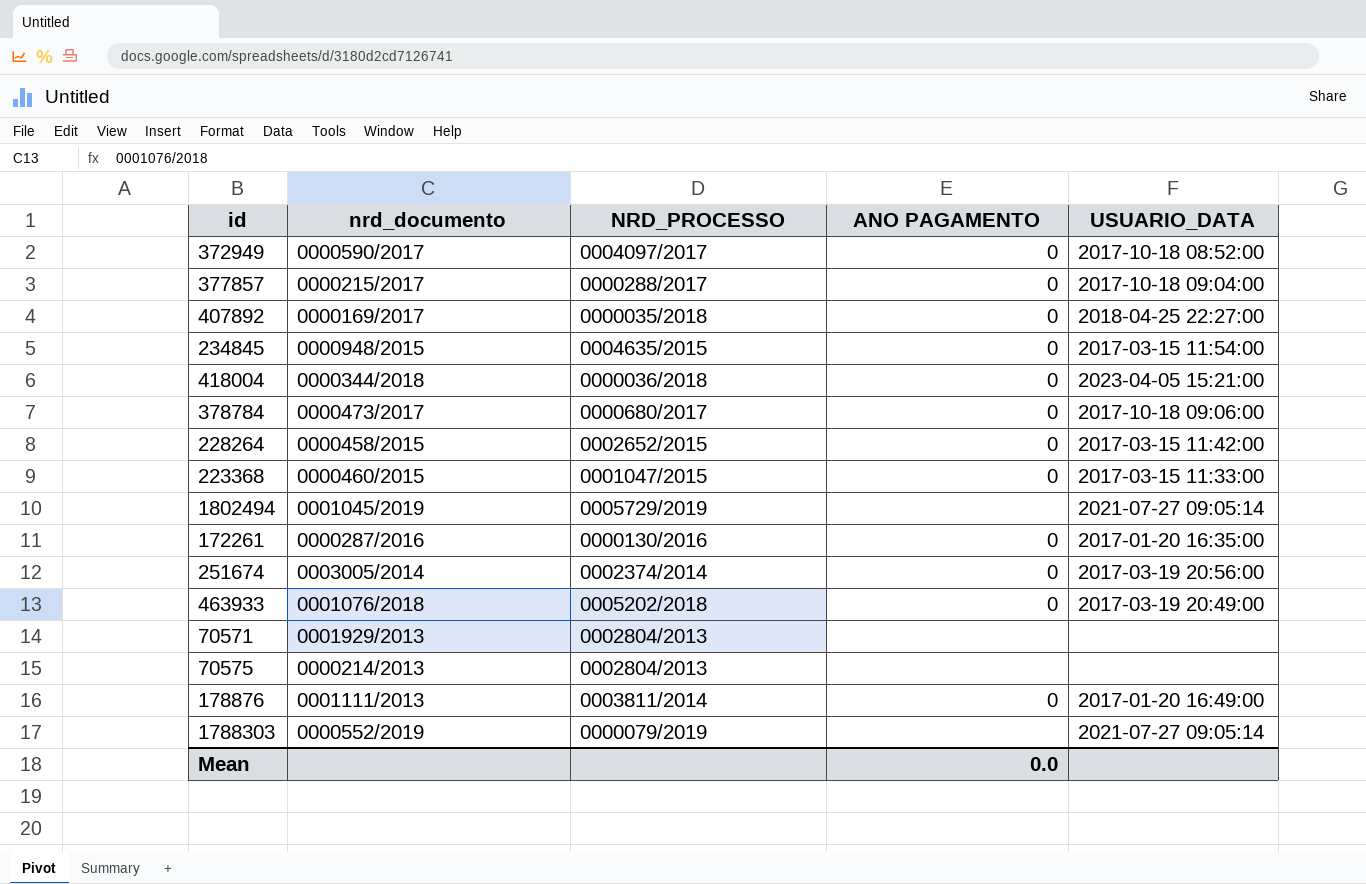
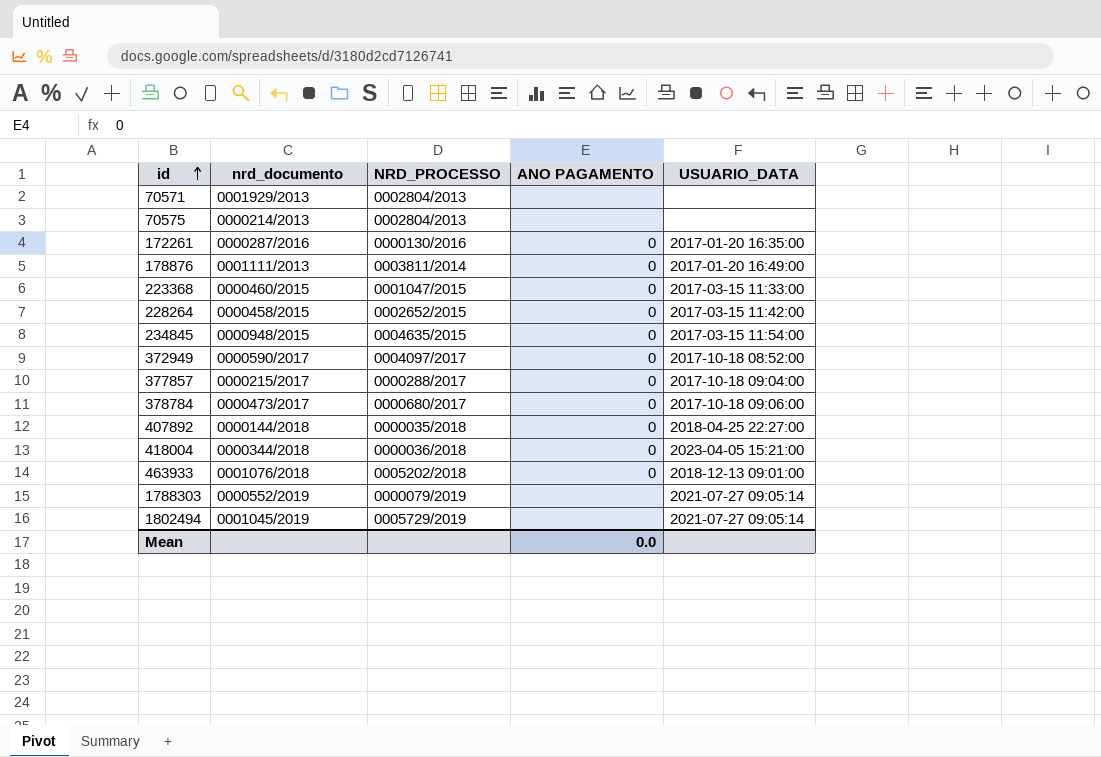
row order: none -> id ascending
row 251674: 0003005/2014 | 0002374/2014 | 0 | 2017-03-19 20:56:00 -> none
407892 | nrd_documento: 0000169/2017 -> 0000144/2018
463933 | USUARIO_DATA: 2017-03-19 20:49:00 -> 2018-12-13 09:01:00

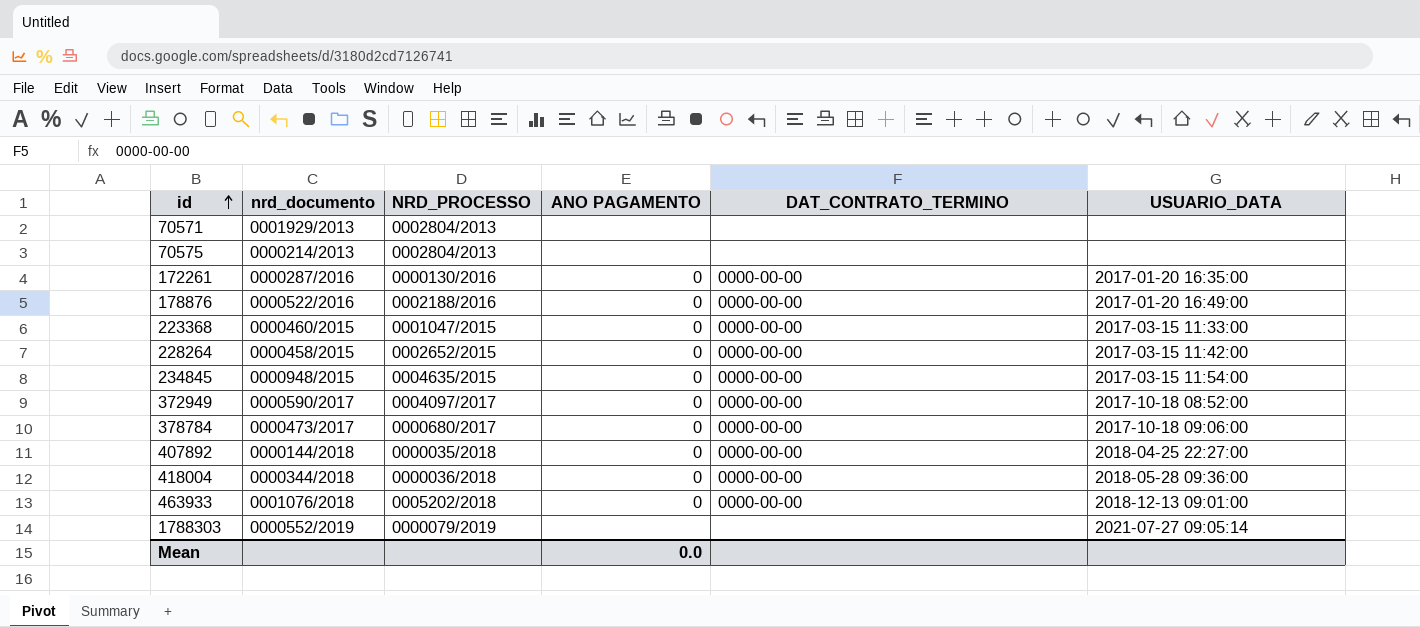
column DAT_CONTRATO_TERMINO | position: none -> 5
row 377857: 0000215/2017 | 0000288/2017 | 0 | 2017-10-18 09:04:00 -> none
row 1802494: 0001045/2019 | 0005729/2019 | none | 2021-07-27 09:05:14 -> none
178876 | nrd_documento: 0001111/2013 -> 0000522/2016
178876 | NRD_PROCESSO: 0003811/2014 -> 0002188/2016
418004 | USUARIO_DATA: 2023-04-05 15:21:00 -> 2018-05-28 09:36:00

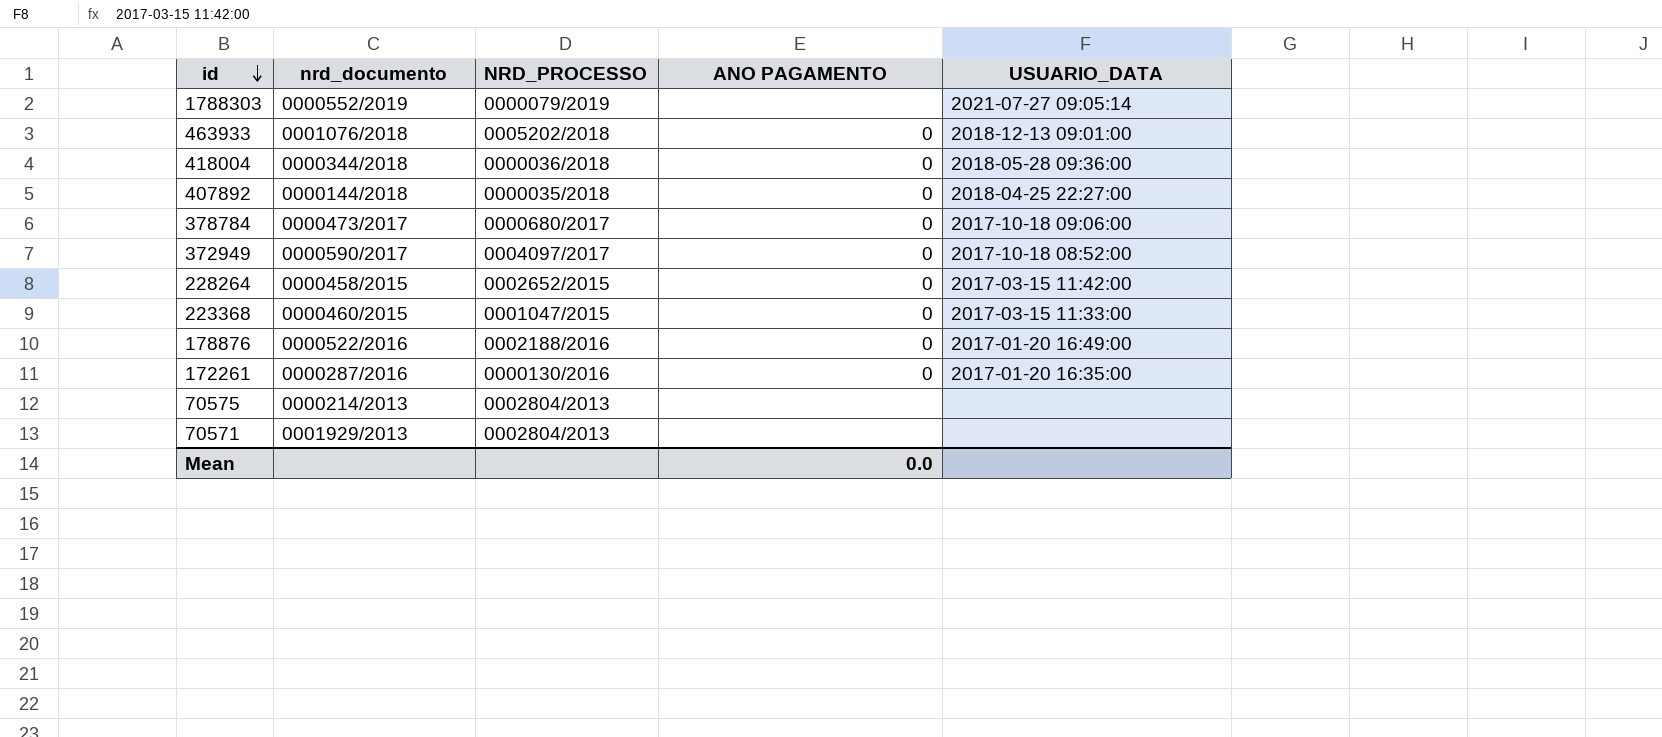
row order: id ascending -> id descending
column DAT_CONTRATO_TERMINO | position: 5 -> none
row 234845: 0000948/2015 | 0004635/2015 | 0 | 0000-00-00 | 2017-03-15 11:54:00 -> none

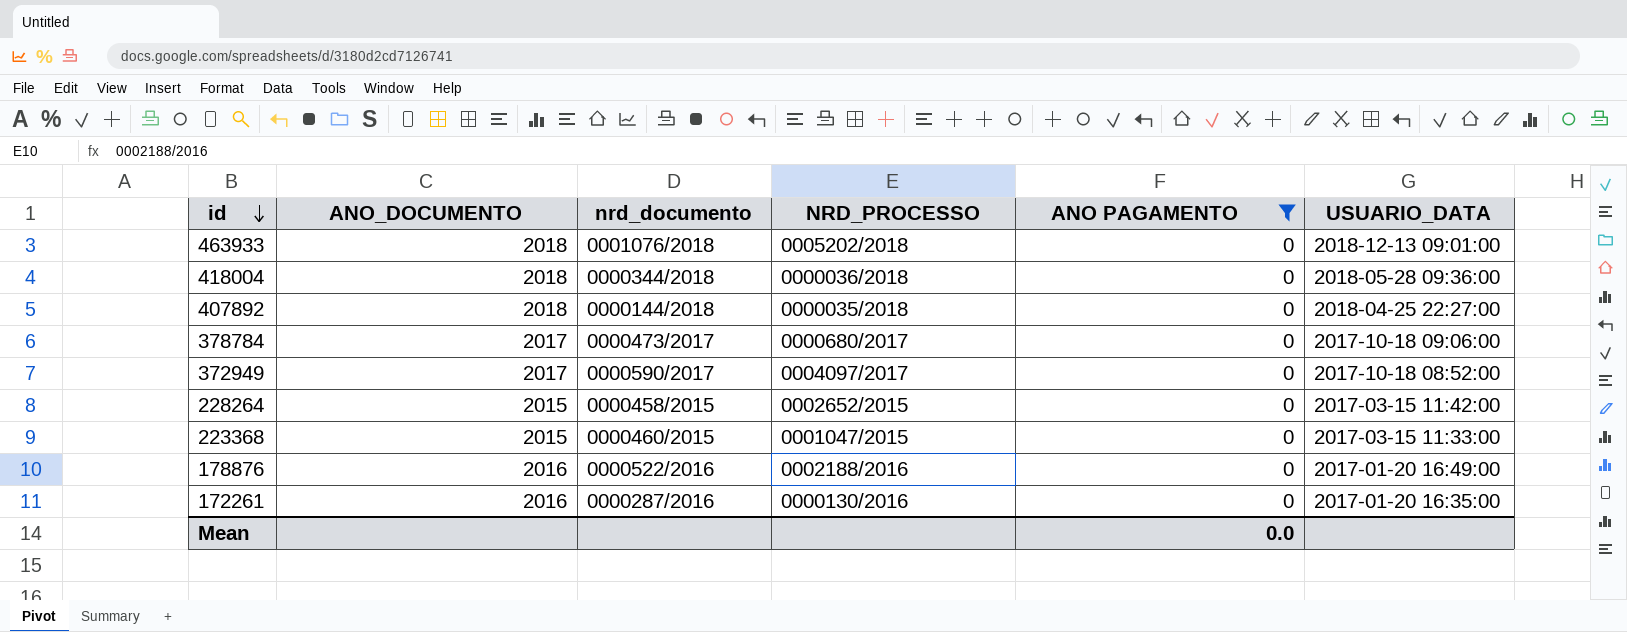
filter: none -> ANO PAGAMENTO = 0
column ANO_DOCUMENTO | position: none -> 2

